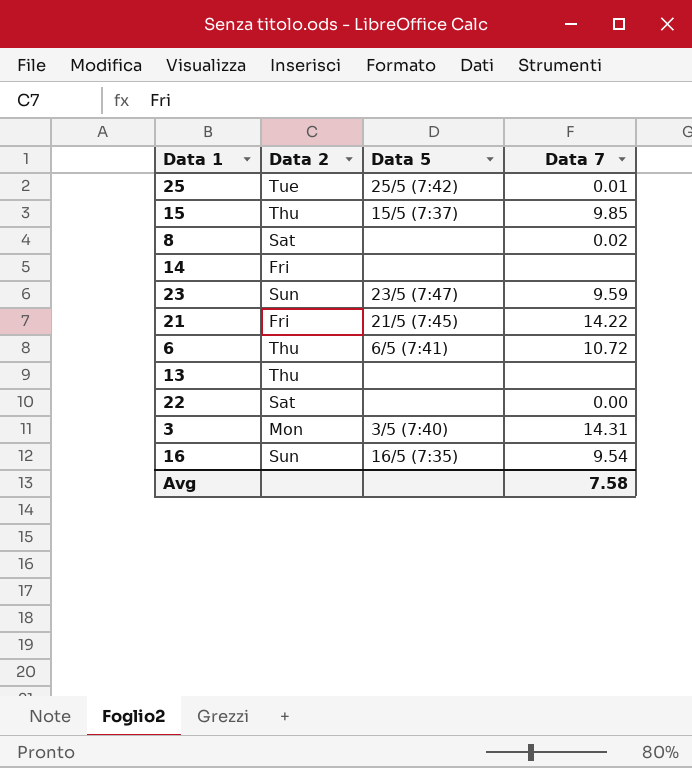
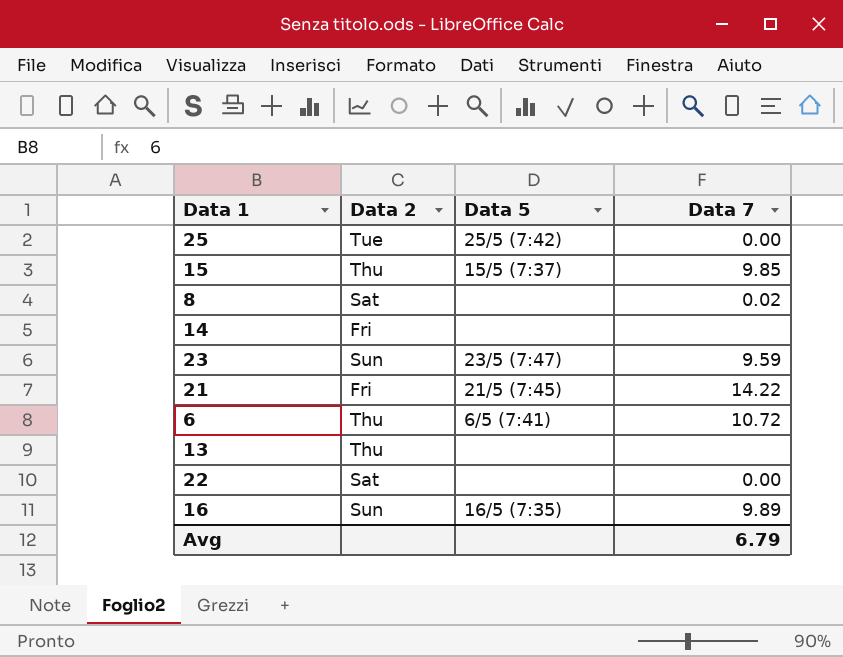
row 3: Mon | 3/5 (7:40) | 14.31 -> none
25 | Data 7: 0.01 -> 0.00
16 | Data 7: 9.54 -> 9.89
Avg | Data 7: 7.58 -> 6.79

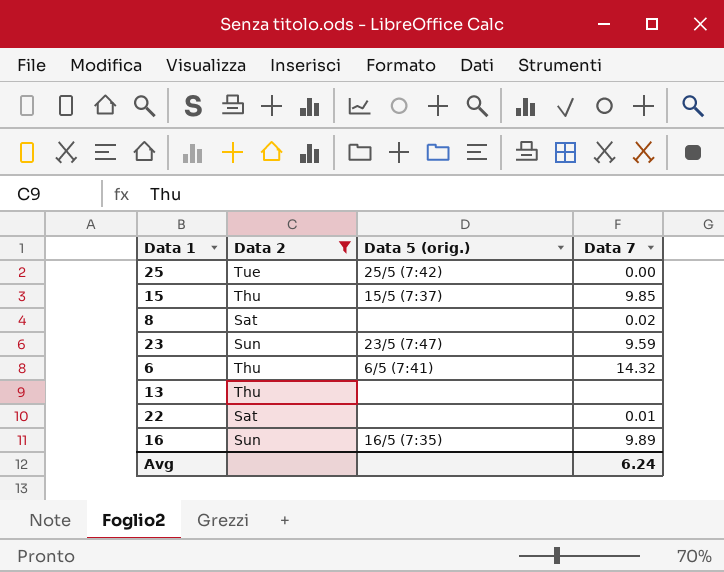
filter: none -> Data 2 != Fri
column name: Data 5 -> Data 5 (orig.)
6 | Data 7: 10.72 -> 14.32
22 | Data 7: 0.00 -> 0.01
Avg | Data 7: 6.79 -> 6.24

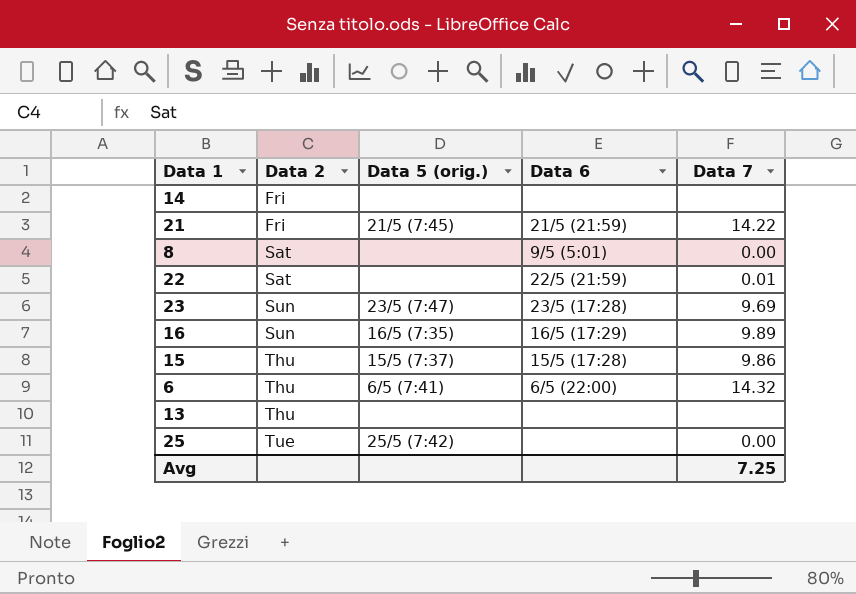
filter: Data 2 != Fri -> none
row order: none -> Data 2 ascending
column Data 6 | position: none -> 4
8 | Data 7: 0.02 -> 0.00
23 | Data 7: 9.59 -> 9.69
15 | Data 7: 9.85 -> 9.86
Avg | Data 7: 6.24 -> 7.25

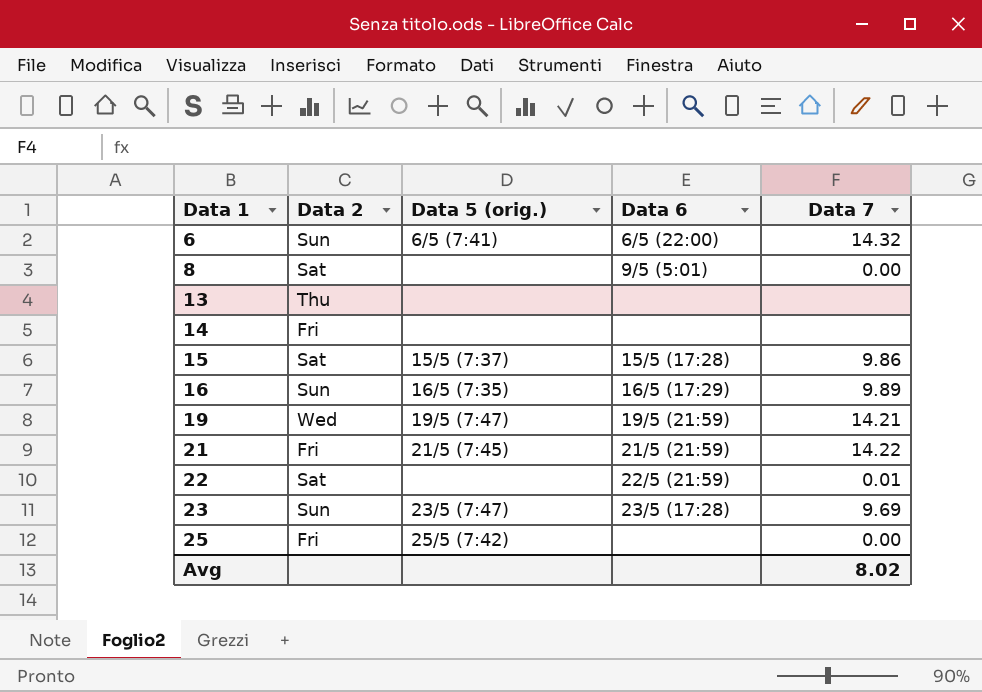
row order: Data 2 ascending -> Data 1 ascending
6 | Data 2: Thu -> Sun
15 | Data 2: Thu -> Sat
row 19: none -> Wed | 19/5 (7:47) | 19/5 (21:59) | 14.21
25 | Data 2: Tue -> Fri
Avg | Data 7: 7.25 -> 8.02

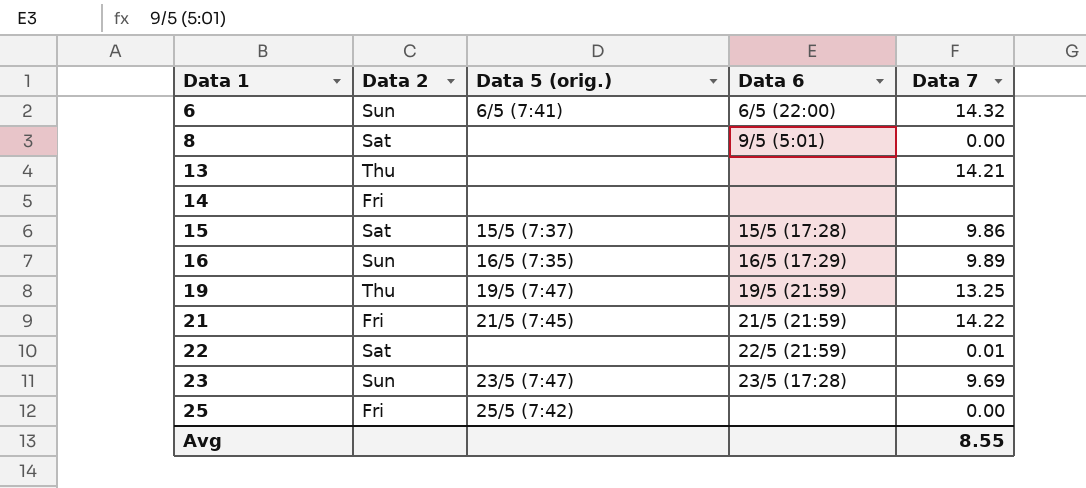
13 | Data 7: none -> 14.21
19 | Data 2: Wed -> Thu
19 | Data 7: 14.21 -> 13.25
Avg | Data 7: 8.02 -> 8.55

